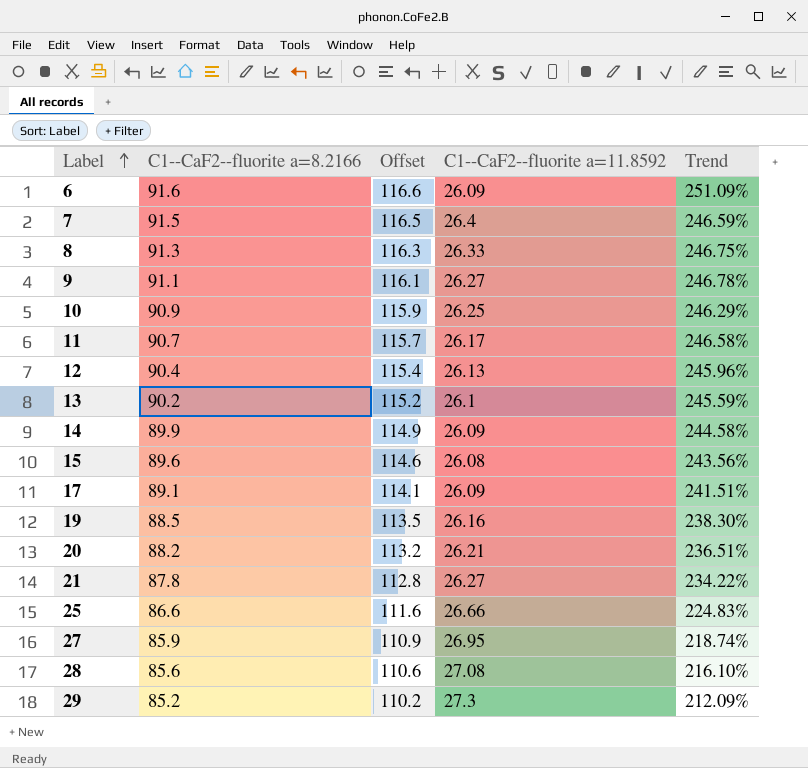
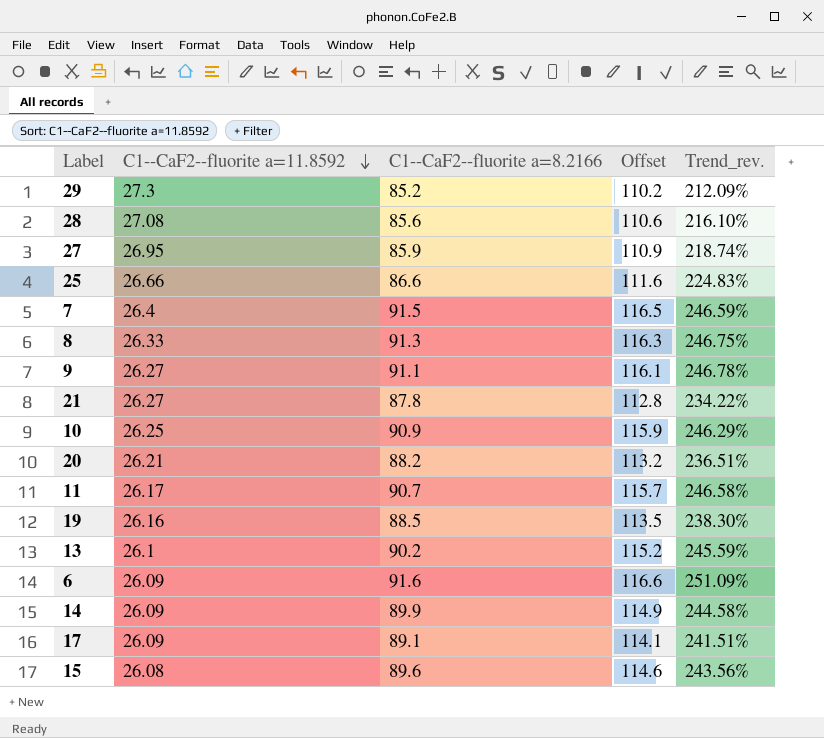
row order: Label ascending -> C1--CaF2--fluorite a=11.8592 descending
column C1--CaF2--fluorite a=11.8592 | position: 4 -> 2
column name: Trend -> Trend_rev.
row 12: 90.4 | 115.4 | 26.13 | 245.96% -> none

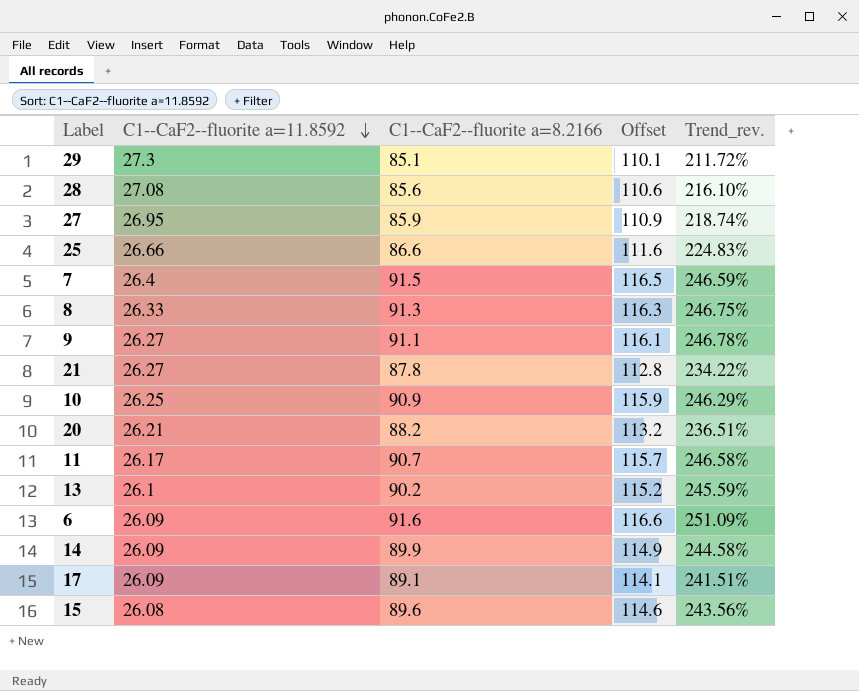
row 19: 26.16 | 88.5 | 113.5 | 238.30% -> none
29 | C1--CaF2--fluorite a=8.2166: 85.2 -> 85.1
29 | Offset: 110.2 -> 110.1
29 | Trend_rev.: 212.09% -> 211.72%

